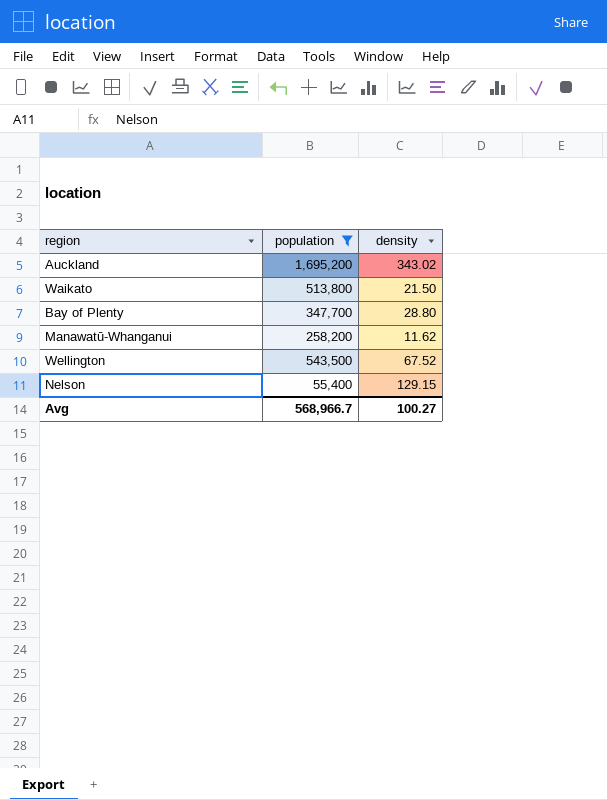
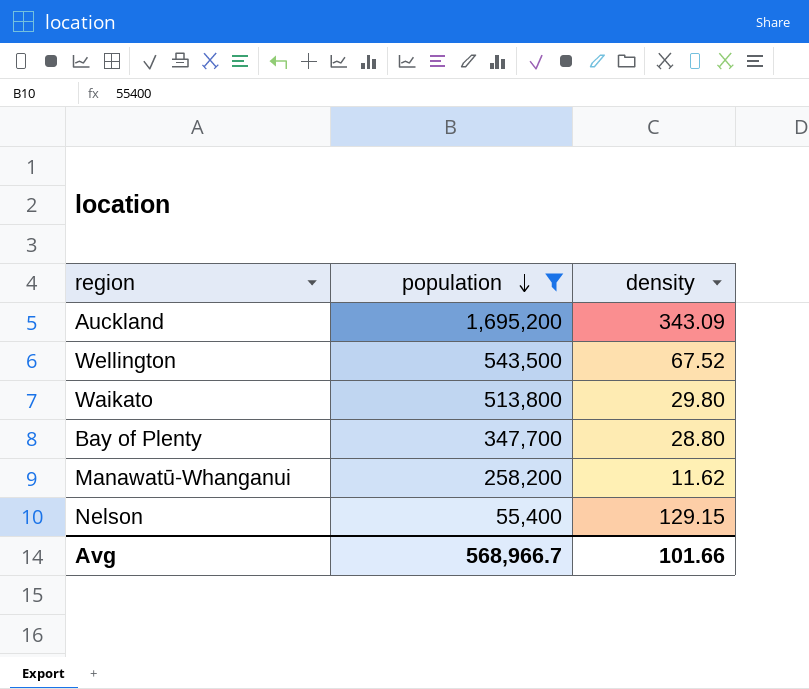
row order: none -> population descending
Auckland | density: 343.02 -> 343.09
Waikato | density: 21.50 -> 29.80
Avg | density: 100.27 -> 101.66

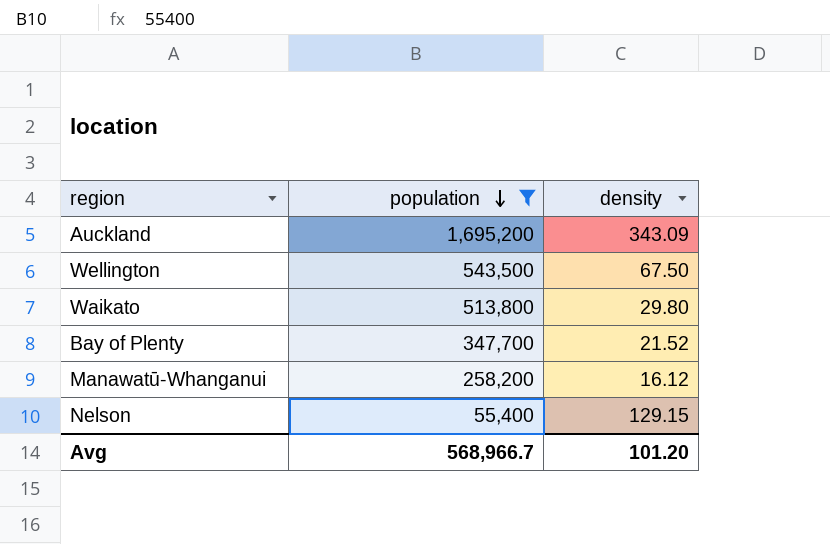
Wellington | density: 67.52 -> 67.50
Bay of Plenty | density: 28.80 -> 21.52
Manawatū-Whanganui | density: 11.62 -> 16.12
Avg | density: 101.66 -> 101.20

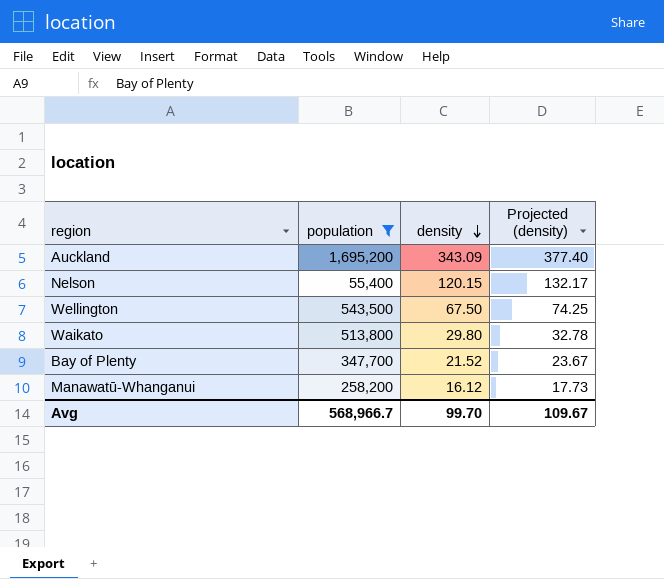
row order: population descending -> density descending
column Projected (density) | formula: none -> [density] * 1.1
Nelson | density: 129.15 -> 120.15
Avg | density: 101.20 -> 99.70

